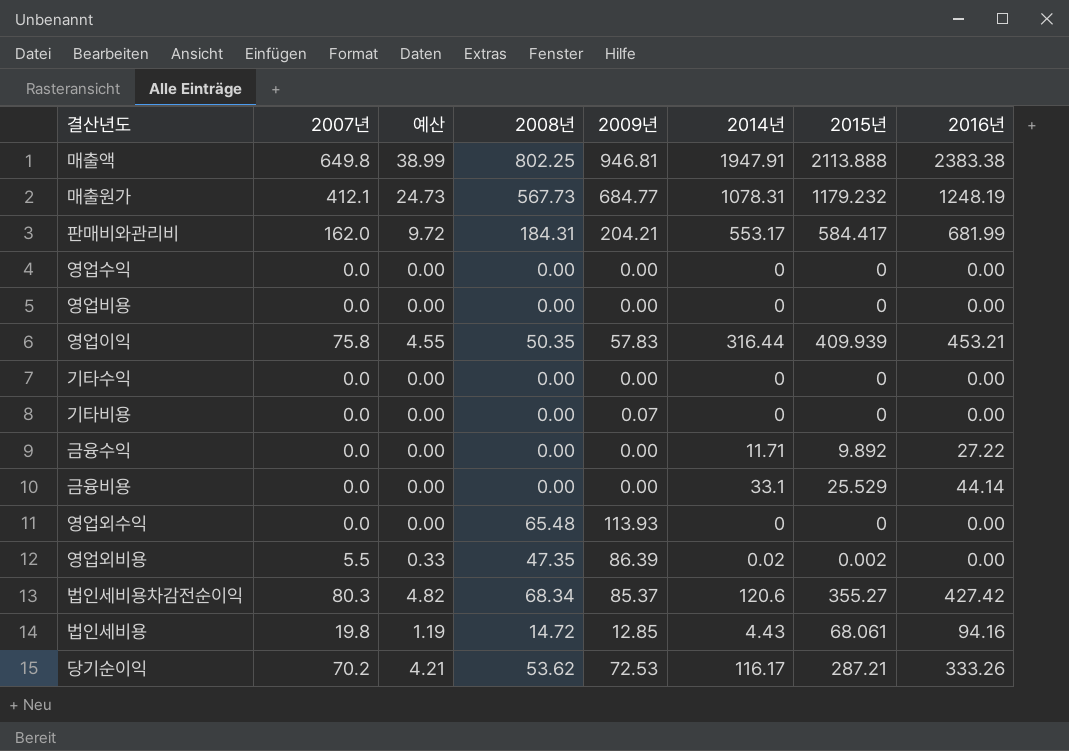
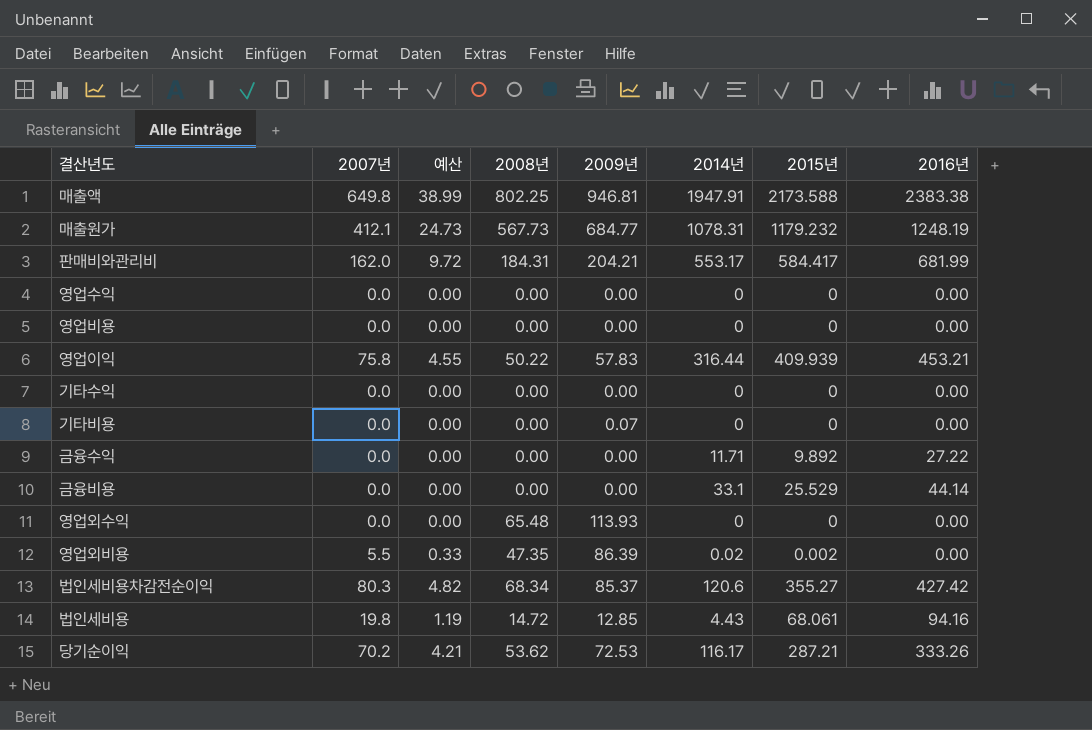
매출액 | 2015년: 2113.888 -> 2173.588
영업이익 | 2008년: 50.35 -> 50.22

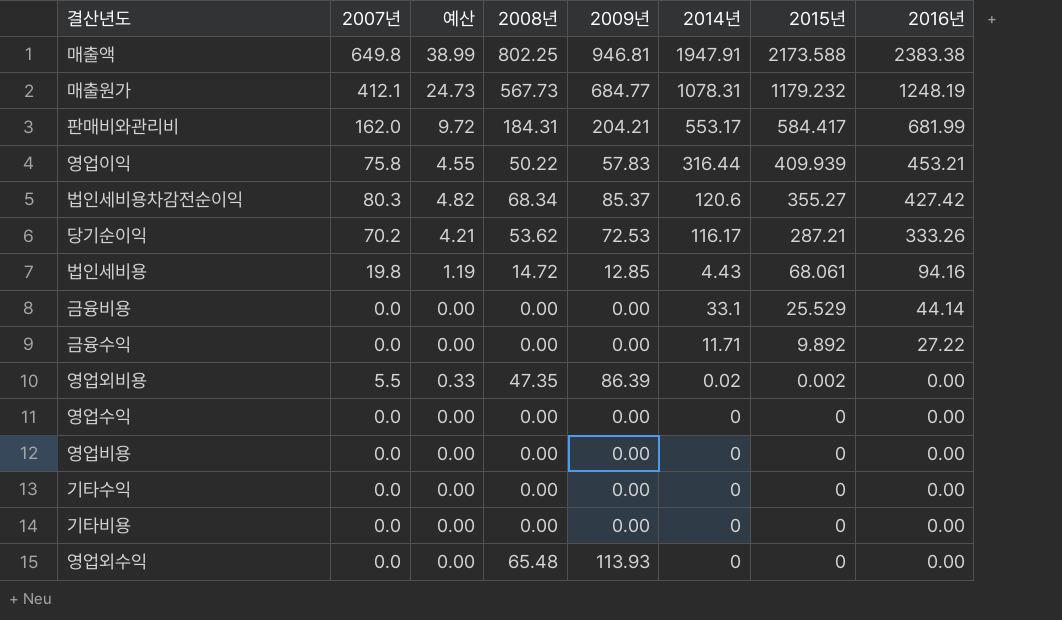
row order: none -> 2015년 descending
기타비용 | 2009년: 0.07 -> 0.00

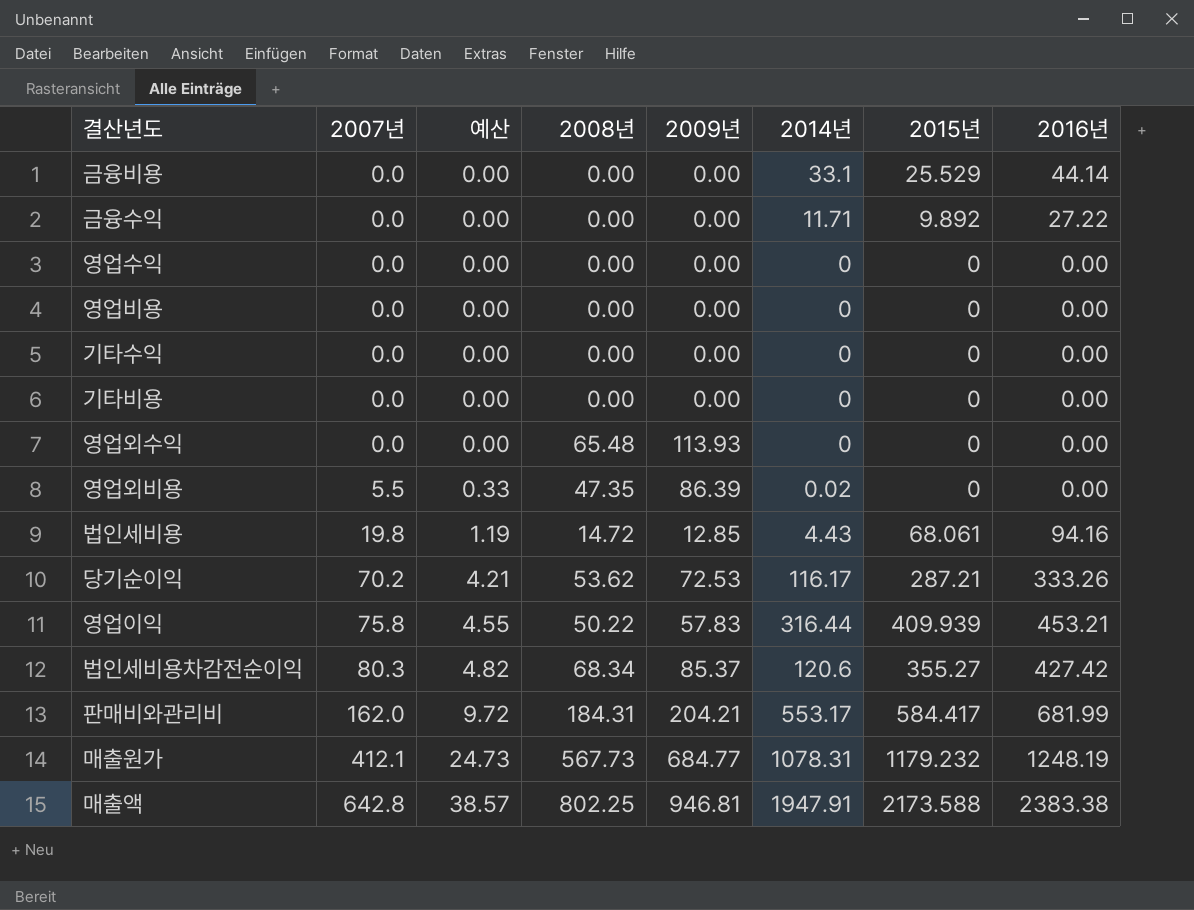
row order: 2015년 descending -> 2007년 ascending
영업외비용 | 2015년: 0.002 -> 0
매출액 | 2007년: 649.8 -> 642.8
매출액 | 예산: 38.99 -> 38.57

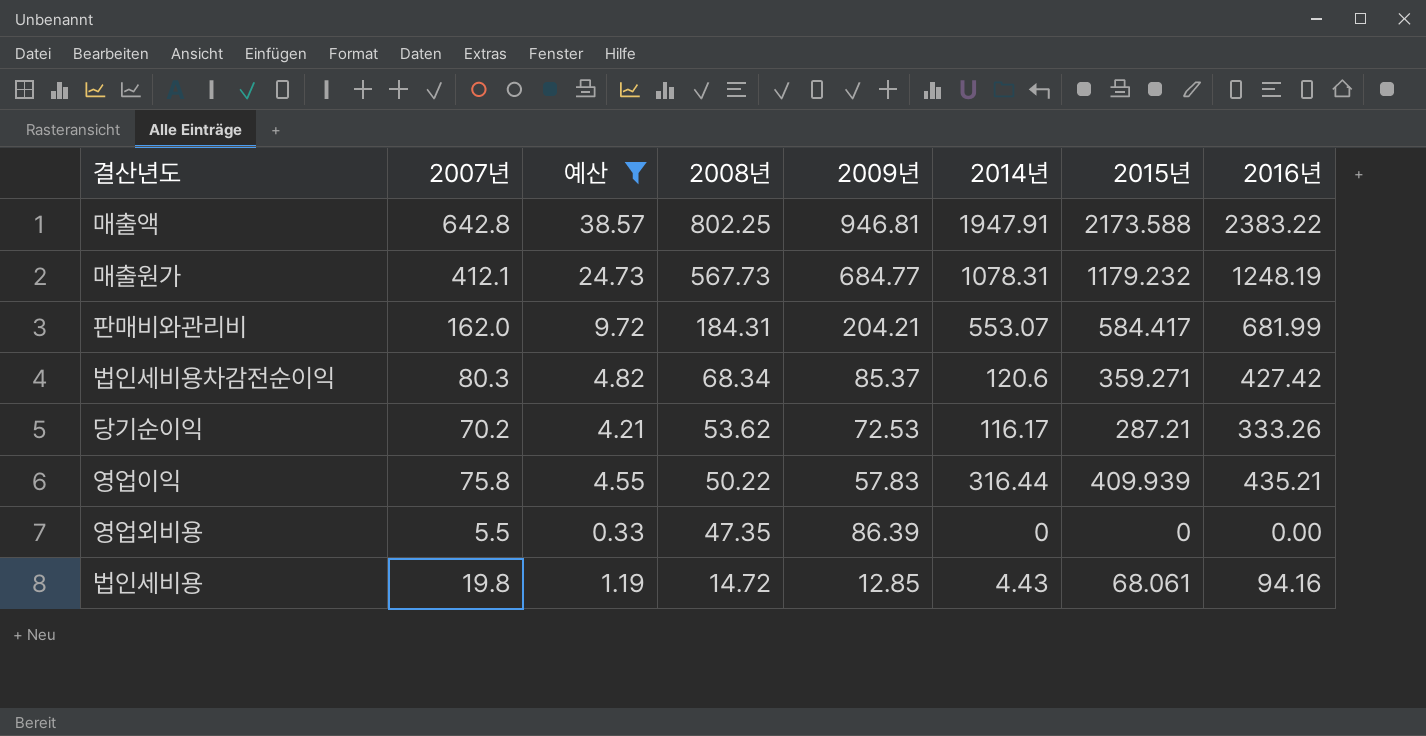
filter: none -> 예산 != 0.00
row order: 2007년 ascending -> 2008년 descending
매출액 | 2016년: 2383.38 -> 2383.22
판매비와관리비 | 2014년: 553.17 -> 553.07
법인세비용차감전순이익 | 2015년: 355.27 -> 359.271
영업이익 | 2016년: 453.21 -> 435.21
영업외비용 | 2014년: 0.02 -> 0

